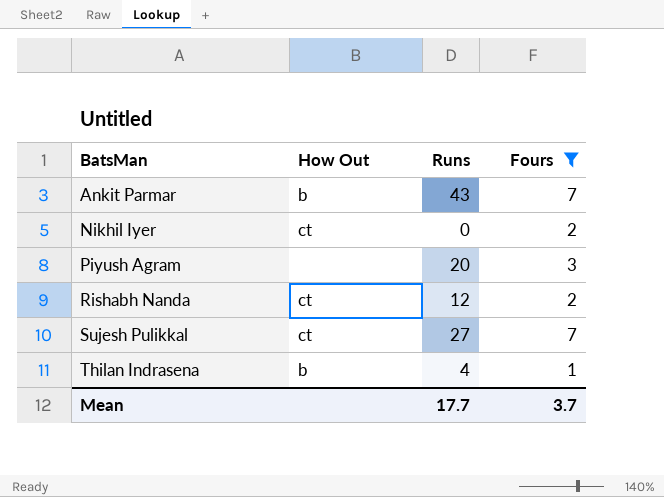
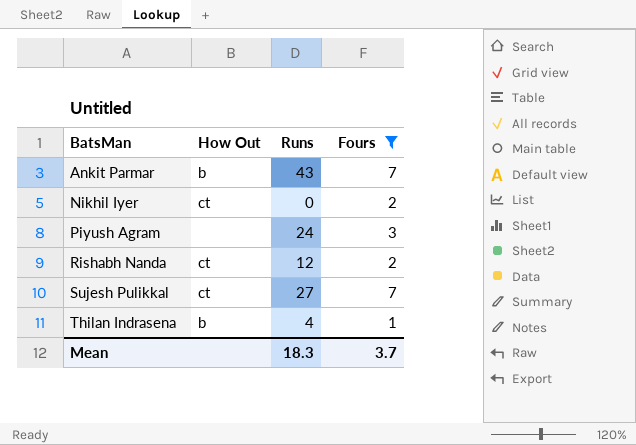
Piyush Agram | Runs: 20 -> 24
Mean | Runs: 17.7 -> 18.3

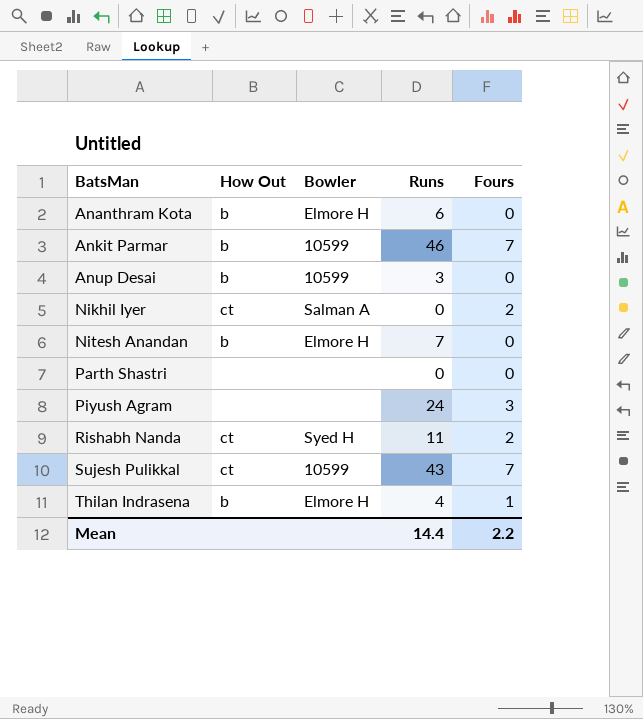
filter: Fours != 0 -> none
column Bowler | position: none -> 3
Ankit Parmar | Runs: 43 -> 46
Rishabh Nanda | Runs: 12 -> 11
Sujesh Pulikkal | Runs: 27 -> 43
Mean | Runs: 18.3 -> 14.4
Mean | Fours: 3.7 -> 2.2

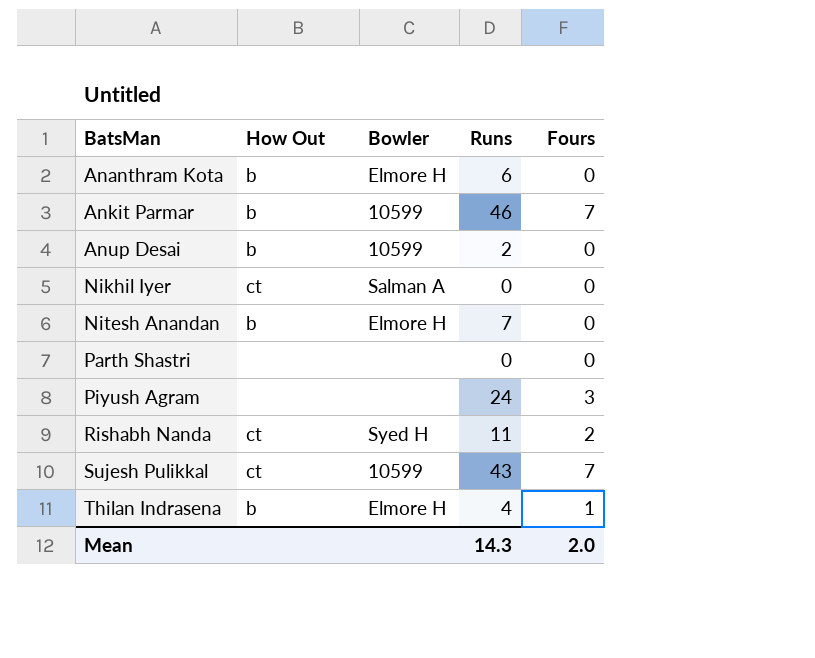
Anup Desai | Runs: 3 -> 2
Nikhil Iyer | Fours: 2 -> 0
Mean | Runs: 14.4 -> 14.3
Mean | Fours: 2.2 -> 2.0

